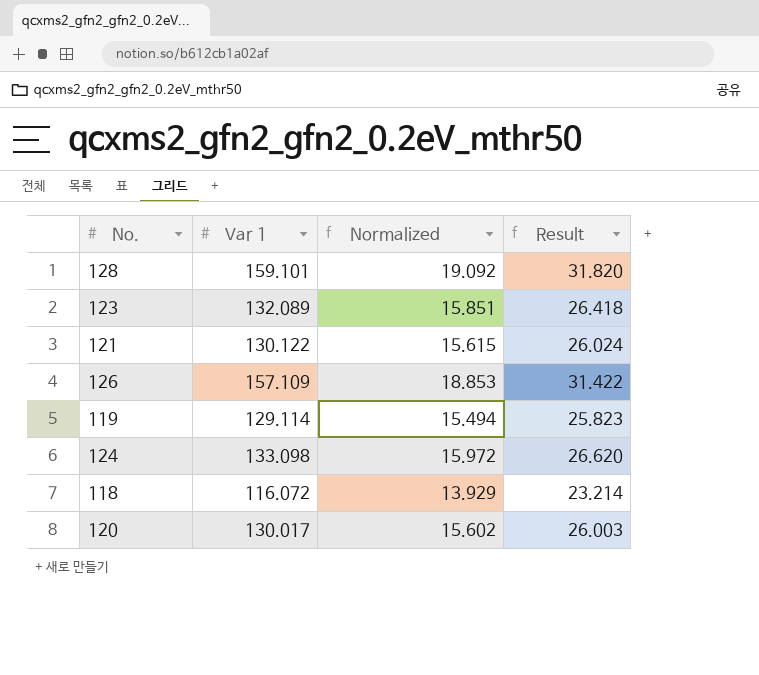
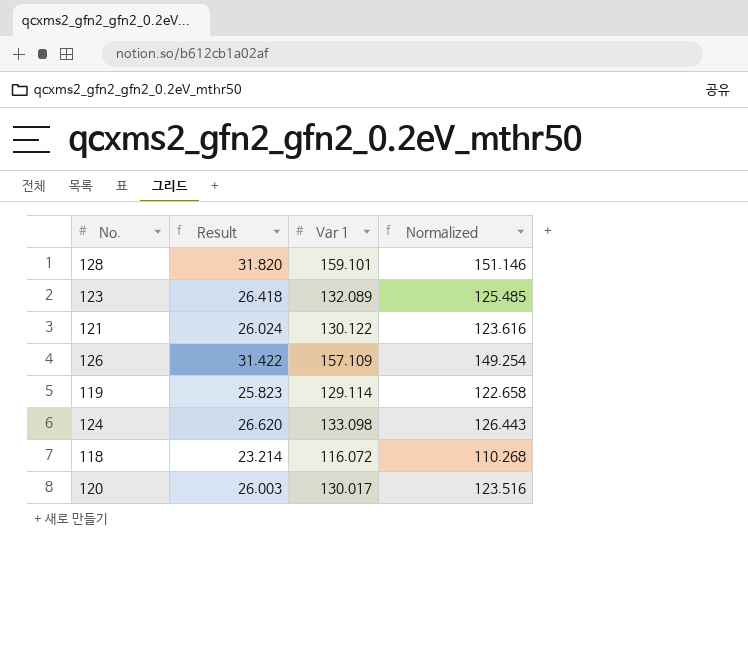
column Result | position: 4 -> 2
column Normalized | formula: [Var 1] * 0.12 -> [Var 1] * 0.95

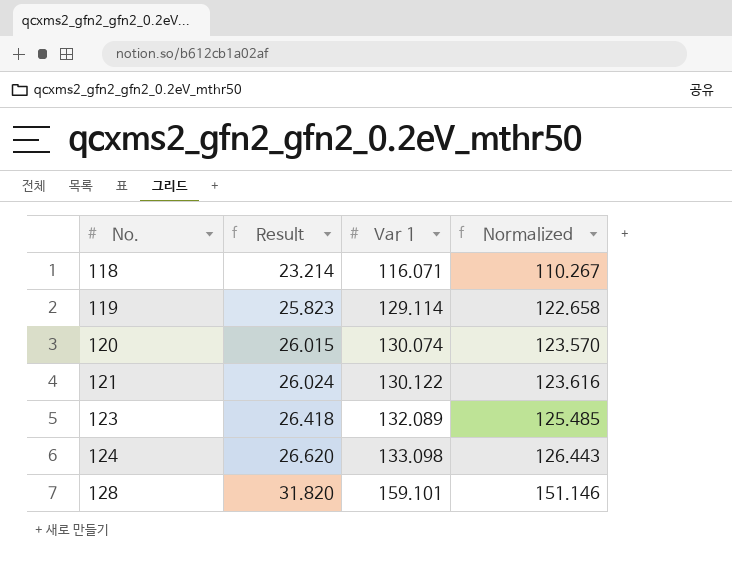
row order: none -> No. ascending
row 126: 31.422 | 157.109 | 149.254 -> none
118 | Var 1: 116.072 -> 116.071
118 | Normalized: 110.268 -> 110.267
120 | Result: 26.003 -> 26.015
120 | Var 1: 130.017 -> 130.074
120 | Normalized: 123.516 -> 123.570

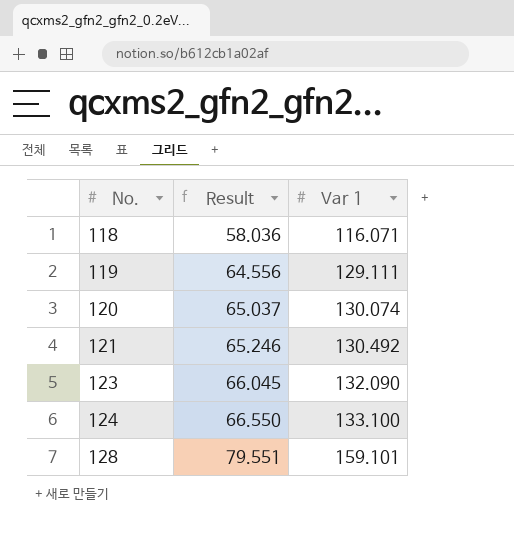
column Normalized | formula: [Var 1] * 0.95 -> none
column Result | formula: [Var 1] * 0.2 -> [Var 1] * 0.5
119 | Var 1: 129.114 -> 129.111
121 | Var 1: 130.122 -> 130.492
123 | Var 1: 132.089 -> 132.090
124 | Var 1: 133.098 -> 133.100

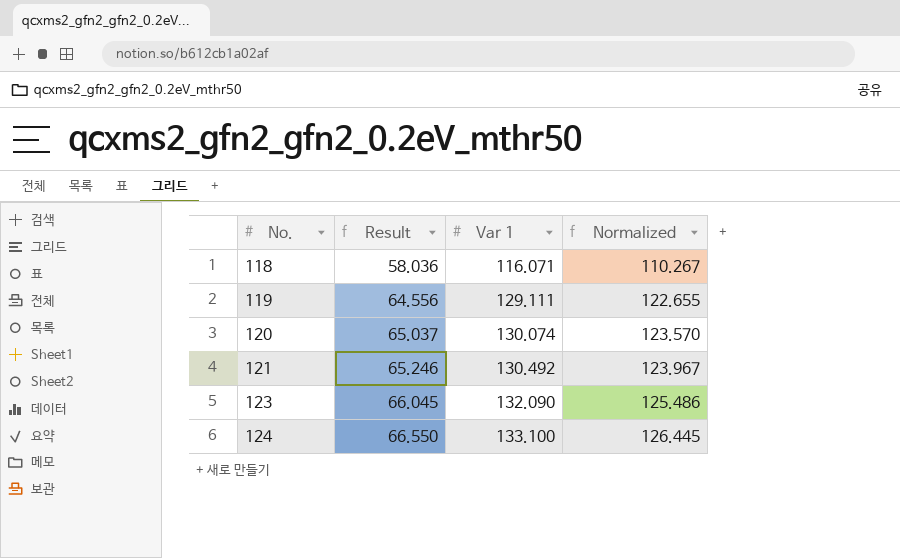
column Normalized | formula: none -> [Var 1] * 0.95
row 128: 79.551 | 159.101 -> none

